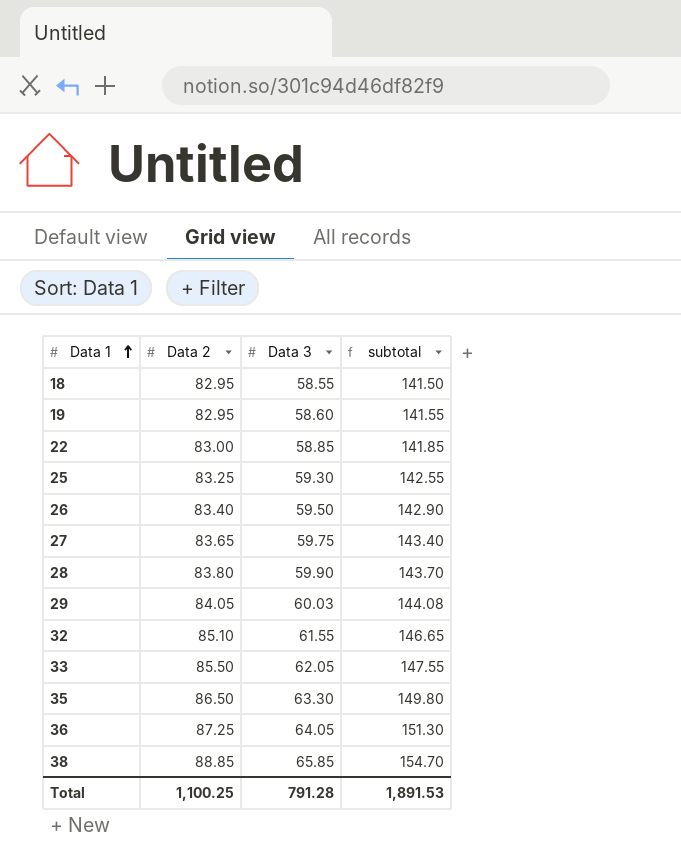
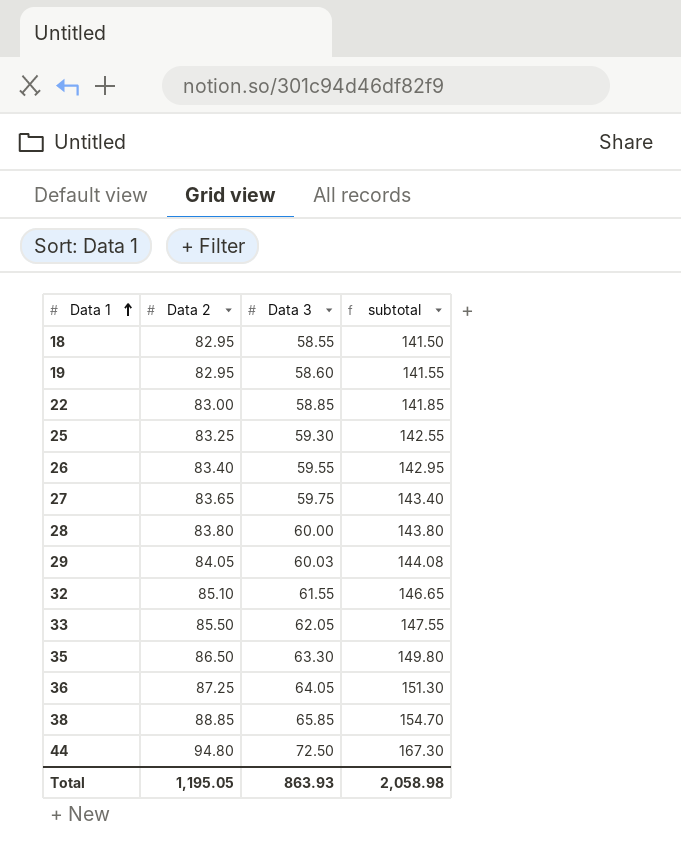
26 | Data 3: 59.50 -> 59.55
26 | subtotal: 142.90 -> 142.95
28 | Data 3: 59.90 -> 60.00
28 | subtotal: 143.70 -> 143.80
row 44: none -> 94.80 | 72.50 | 167.30
Total | Data 2: 1,100.25 -> 1,195.05
Total | Data 3: 791.28 -> 863.93
Total | subtotal: 1,891.53 -> 2,058.98

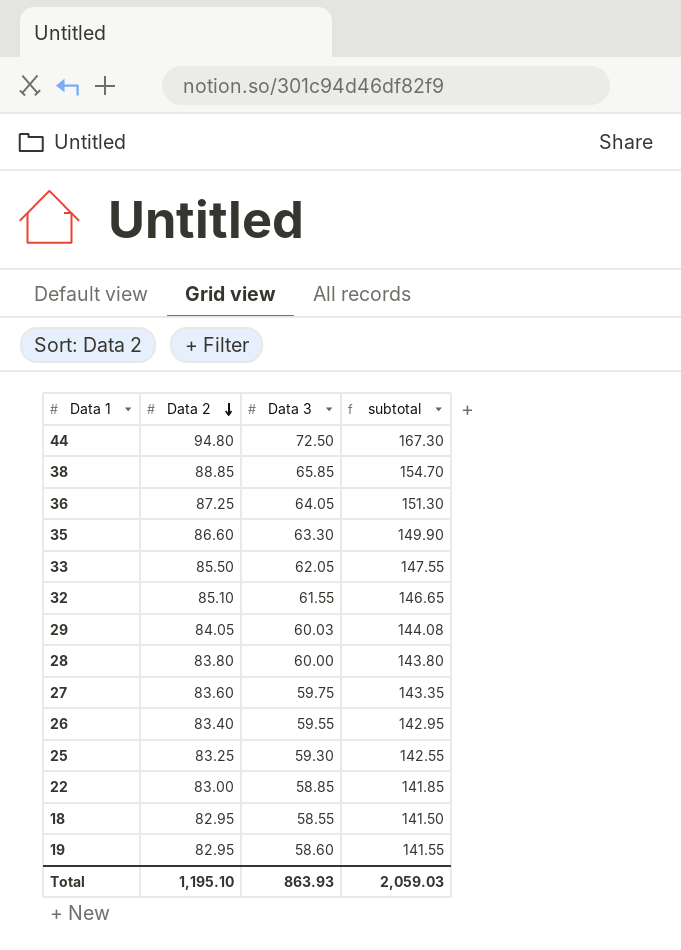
row order: Data 1 ascending -> Data 2 descending
35 | Data 2: 86.50 -> 86.60
35 | subtotal: 149.80 -> 149.90
27 | Data 2: 83.65 -> 83.60
27 | subtotal: 143.40 -> 143.35
Total | Data 2: 1,195.05 -> 1,195.10
Total | subtotal: 2,058.98 -> 2,059.03

